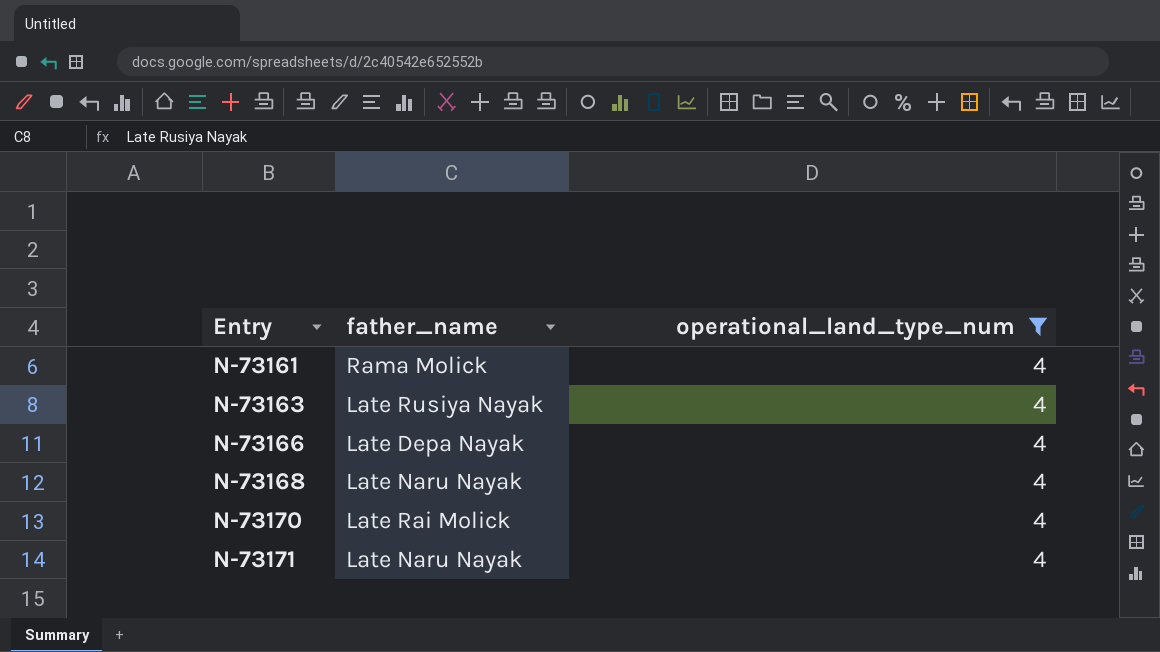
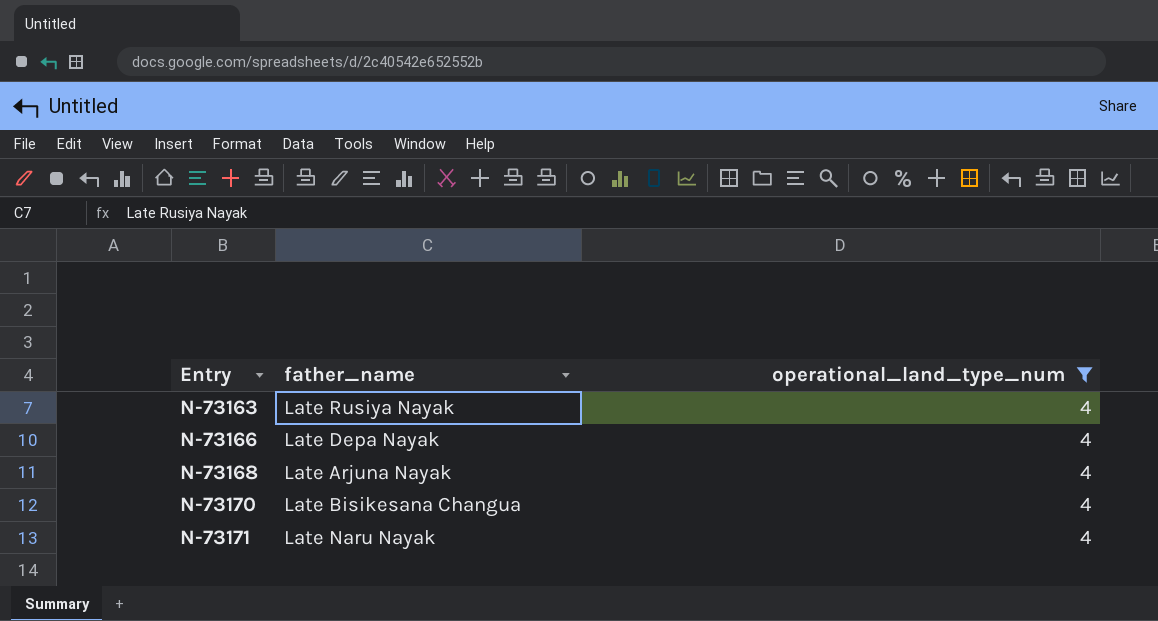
row N-73161: Rama Molick | 4 -> none
N-73168 | father_name: Late Naru Nayak -> Late Arjuna Nayak
N-73170 | father_name: Late Rai Molick -> Late Bisikesana Changua

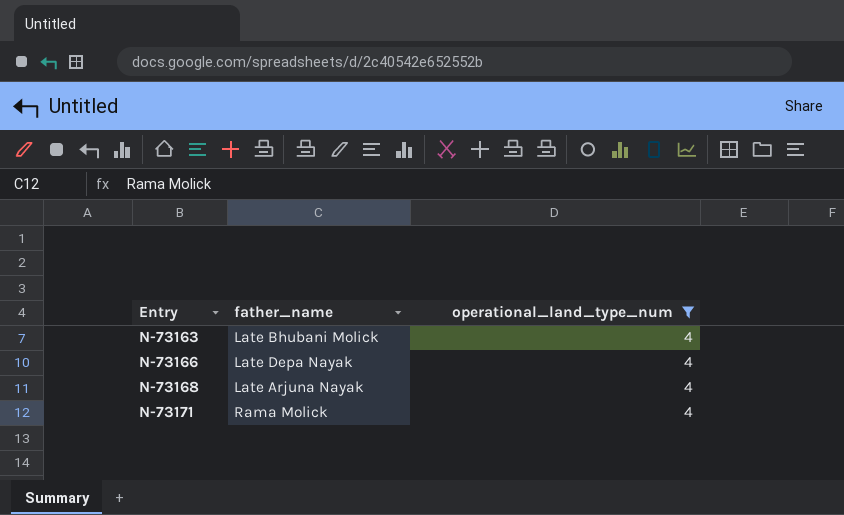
row N-73170: Late Bisikesana Changua | 4 -> none
N-73163 | father_name: Late Rusiya Nayak -> Late Bhubani Molick
N-73171 | father_name: Late Naru Nayak -> Rama Molick

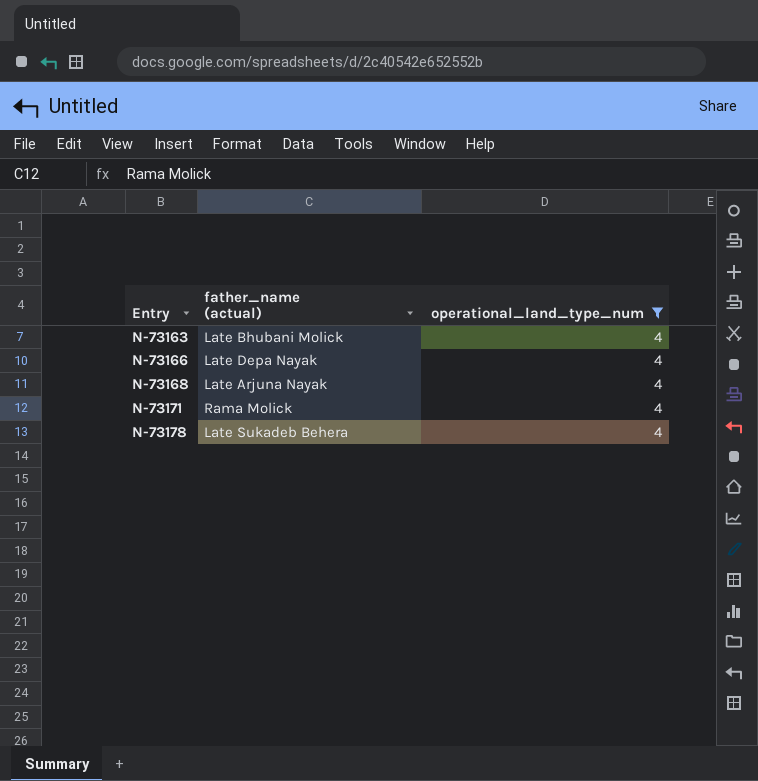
column name: father_name -> father_name (actual)
row N-73178: none -> Late Sukadeb Behera | 4

